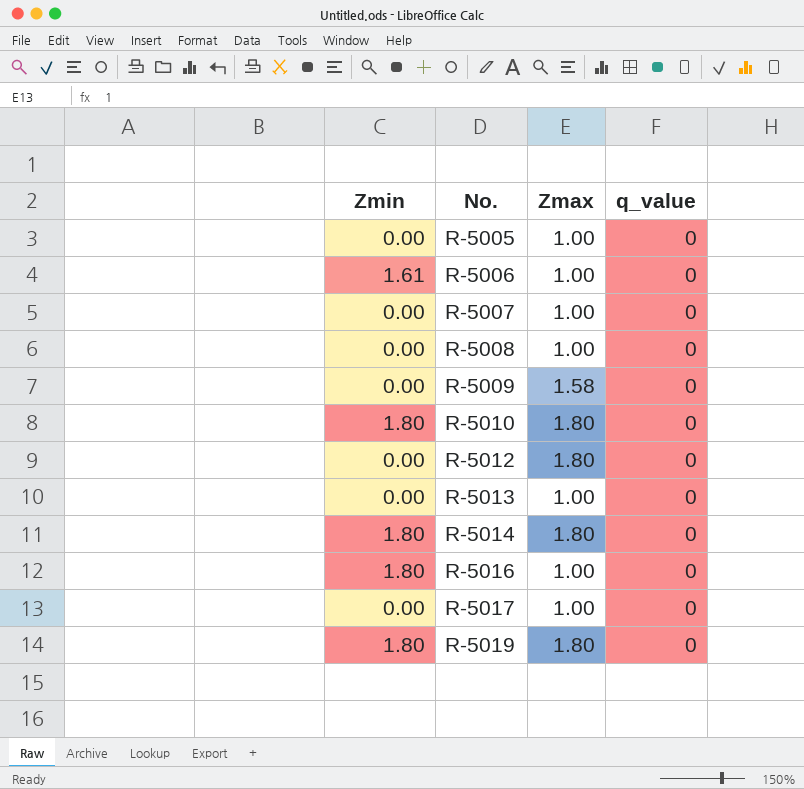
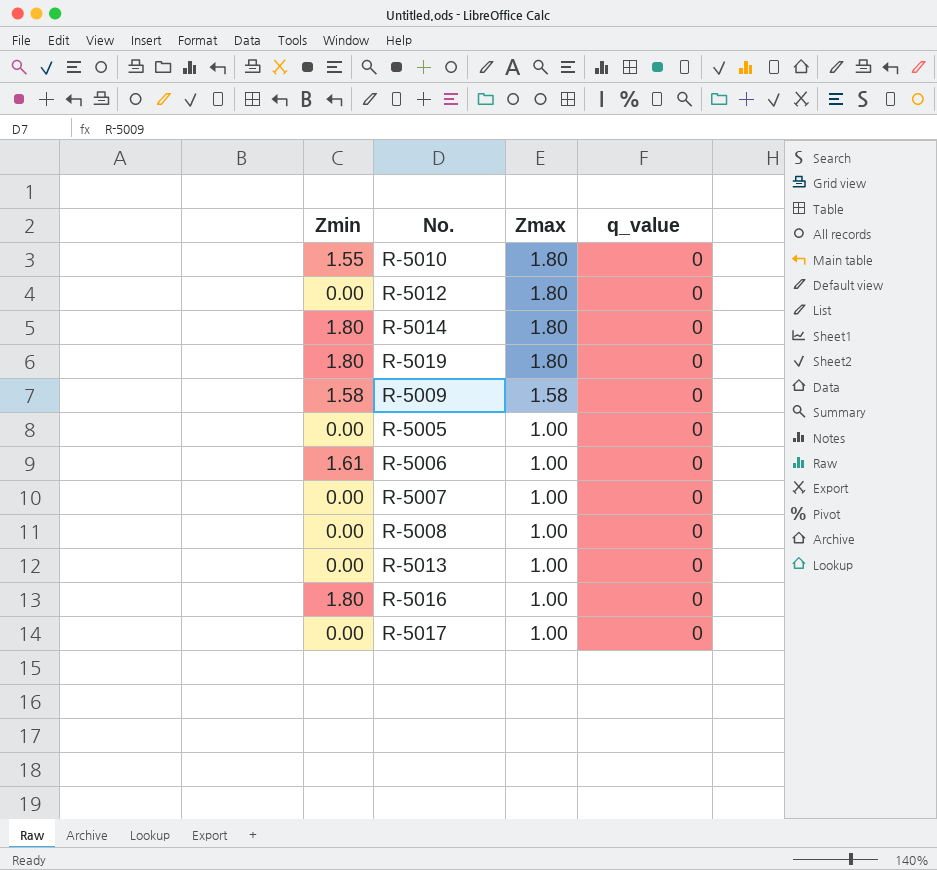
row order: No. ascending -> Zmax descending
R-5010 | Zmin: 1.80 -> 1.55
R-5009 | Zmin: 0.00 -> 1.58

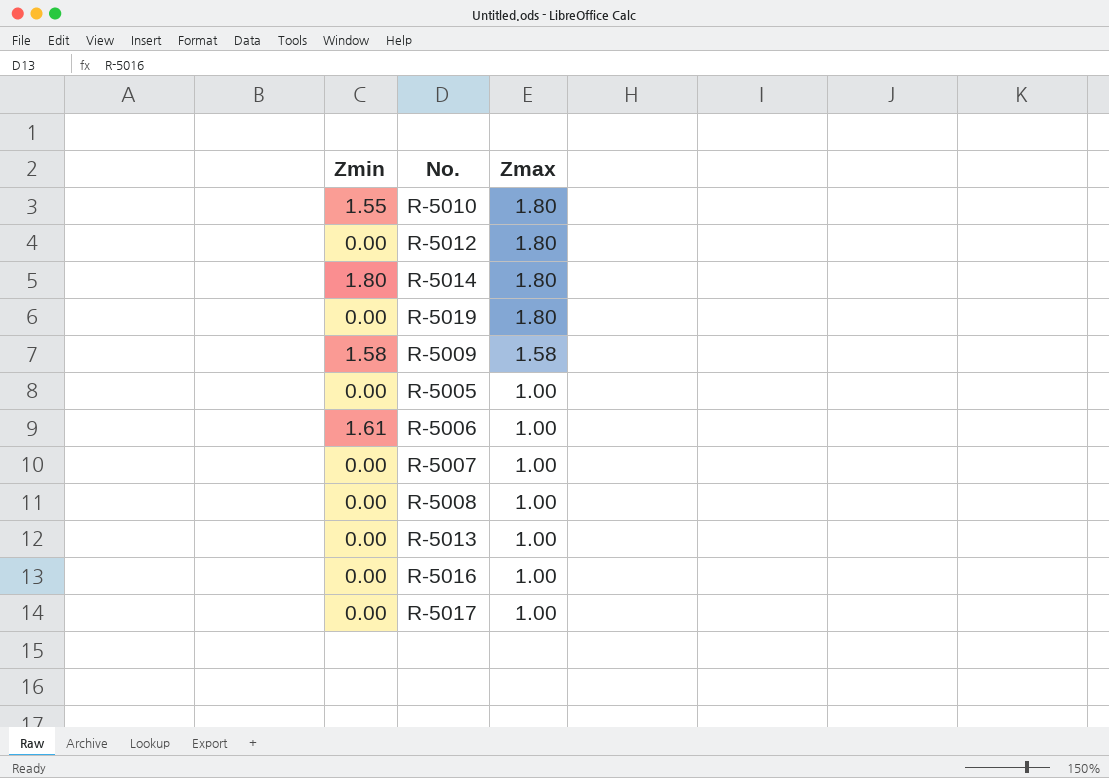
column q_value | position: 4 -> none
R-5019 | Zmin: 1.80 -> 0.00
R-5016 | Zmin: 1.80 -> 0.00

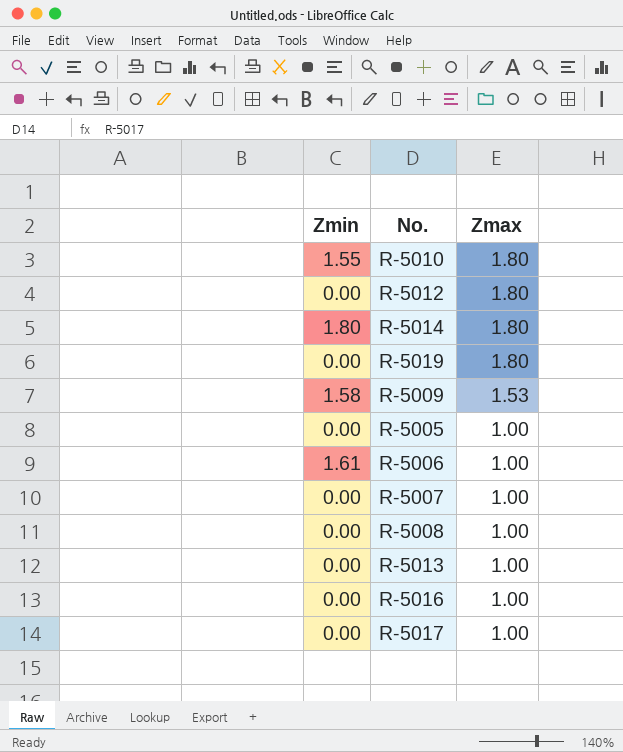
R-5009 | Zmax: 1.58 -> 1.53

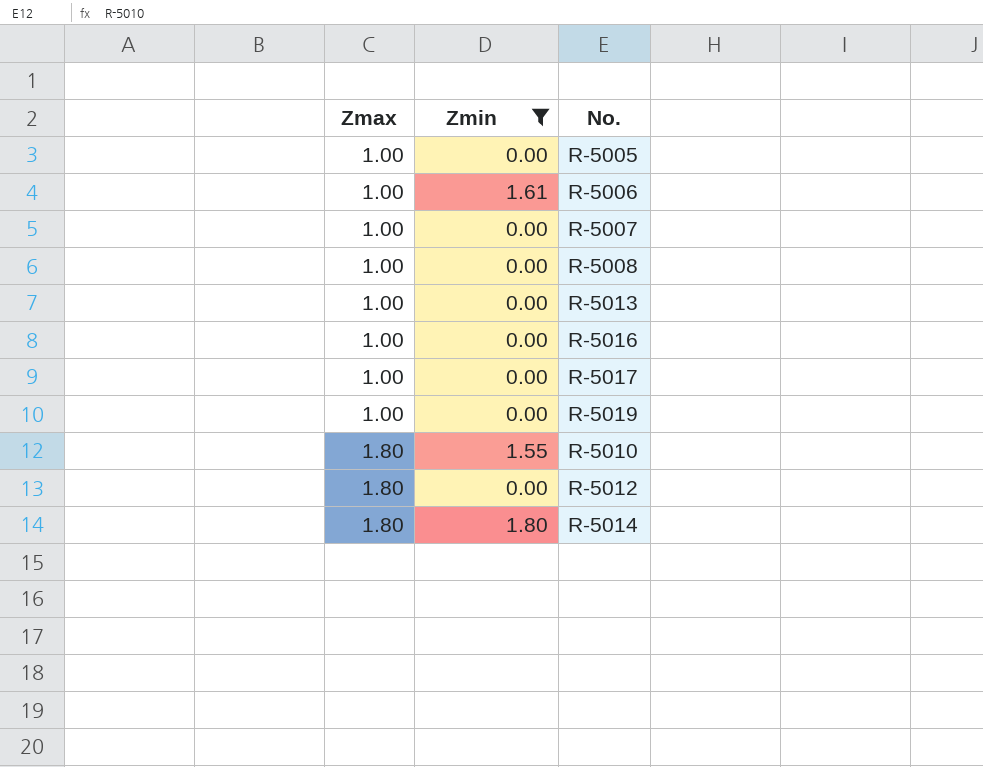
filter: none -> Zmin != 1.58
row order: Zmax descending -> Zmax ascending
column Zmax | position: 3 -> 1
R-5019 | Zmax: 1.80 -> 1.00

